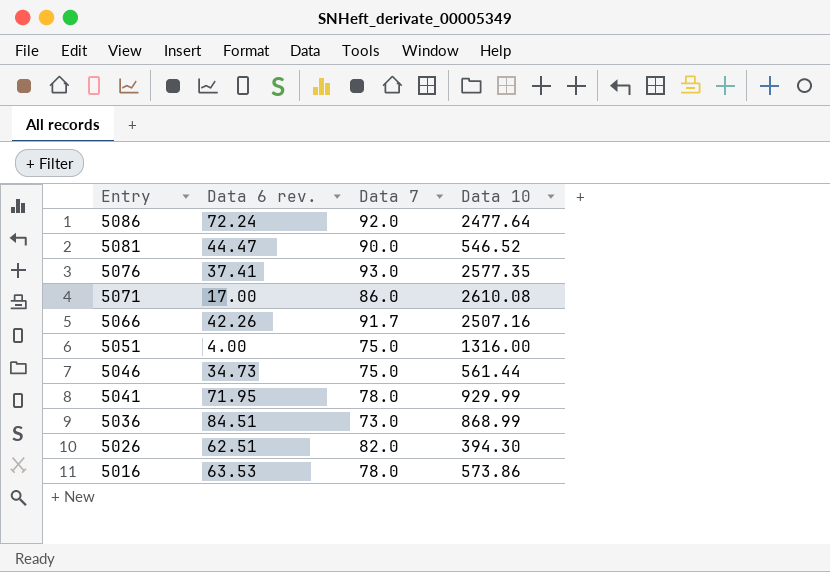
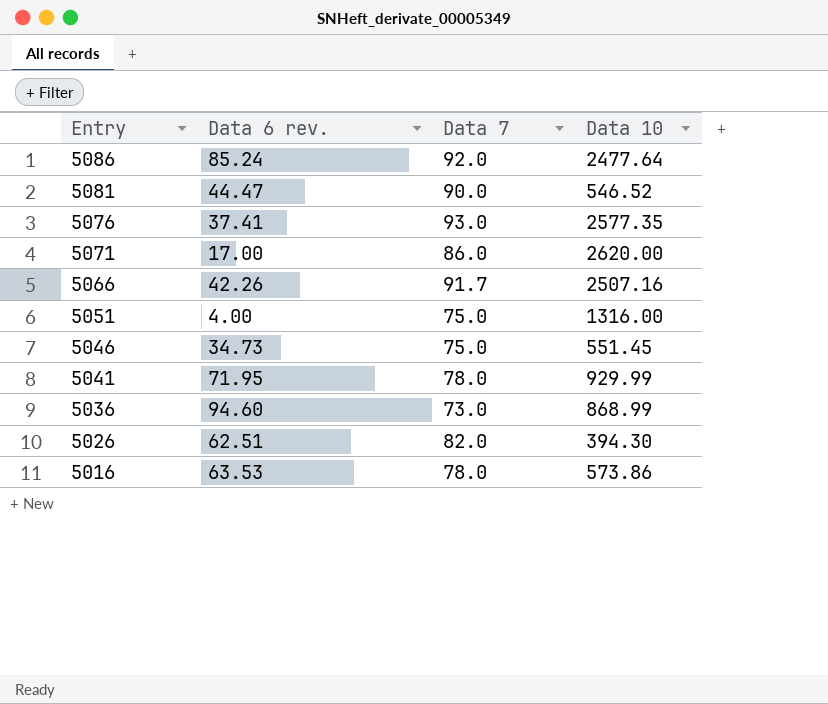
5086 | Data 6 rev.: 72.24 -> 85.24
5071 | Data 10: 2610.08 -> 2620.00
5046 | Data 10: 561.44 -> 551.45
5036 | Data 6 rev.: 84.51 -> 94.60

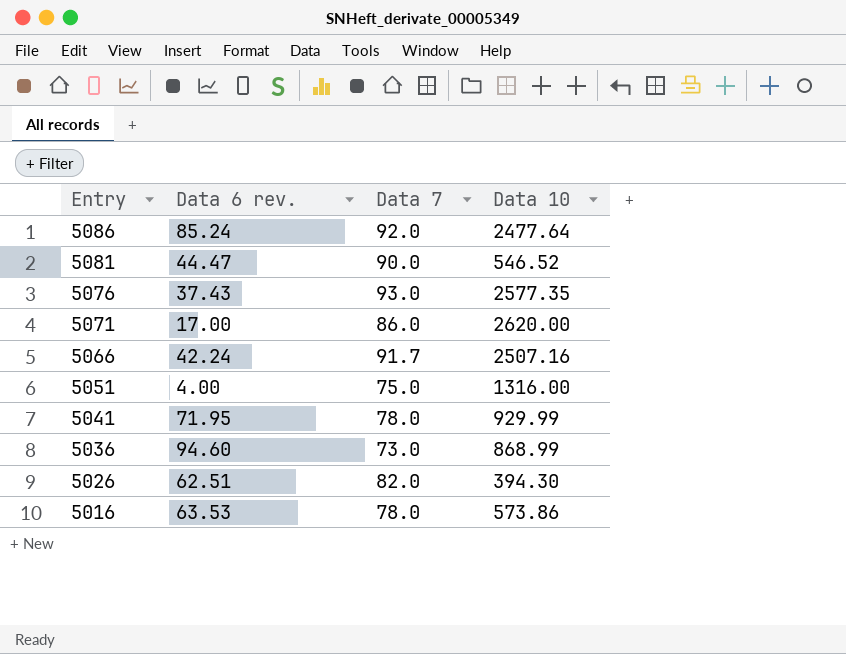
row 5046: 34.73 | 75.0 | 551.45 -> none
5076 | Data 6 rev.: 37.41 -> 37.43
5066 | Data 6 rev.: 42.26 -> 42.24

